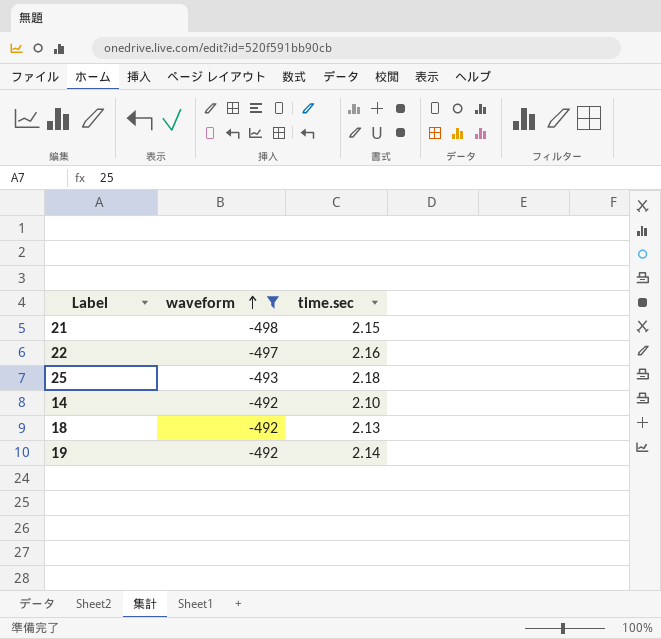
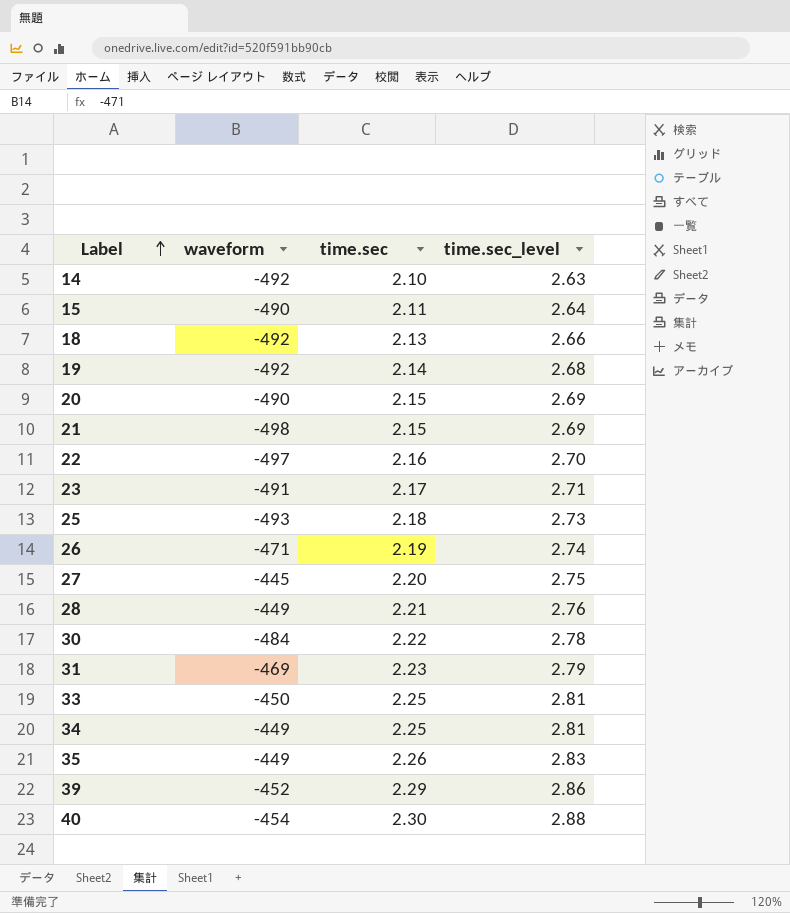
filter: waveform <= -492 -> none
row order: waveform ascending -> Label ascending
column time.sec_level | formula: none -> [time.sec] * 1.25

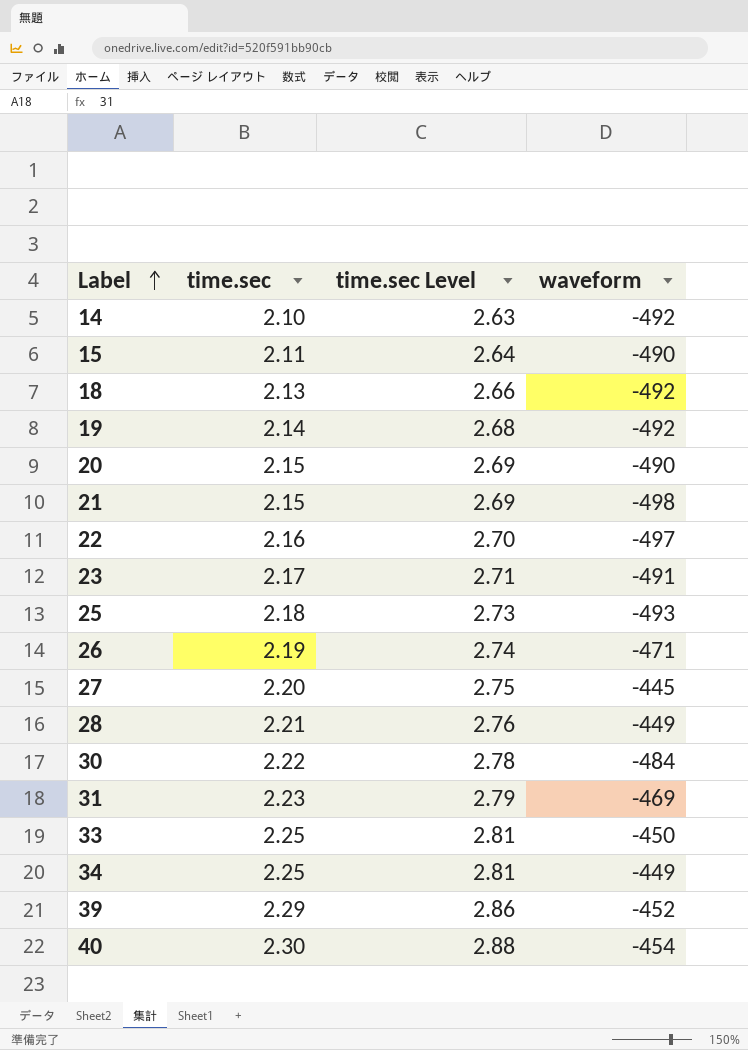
column name: time.sec_level -> time.sec Level
column waveform | position: 2 -> 4
row 35: -449 | 2.26 | 2.83 -> none

